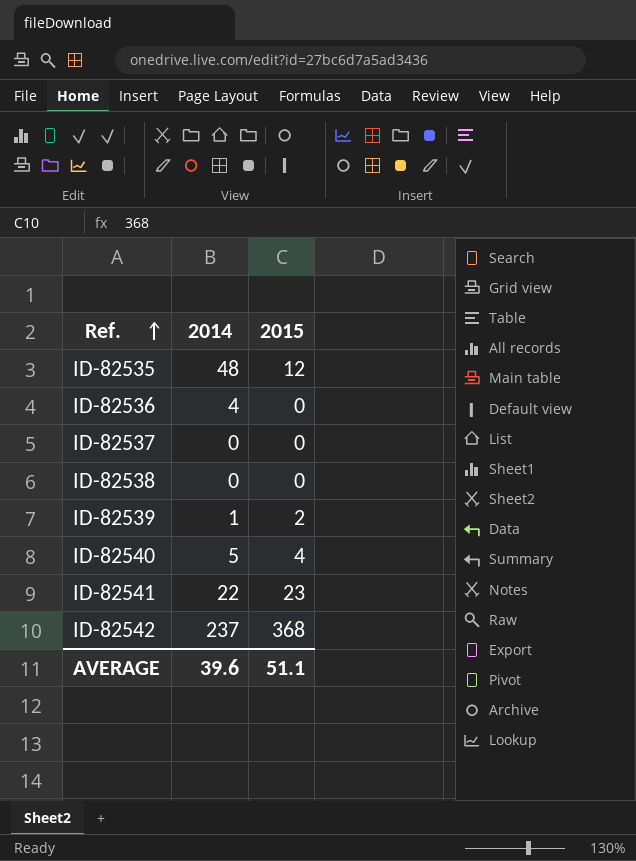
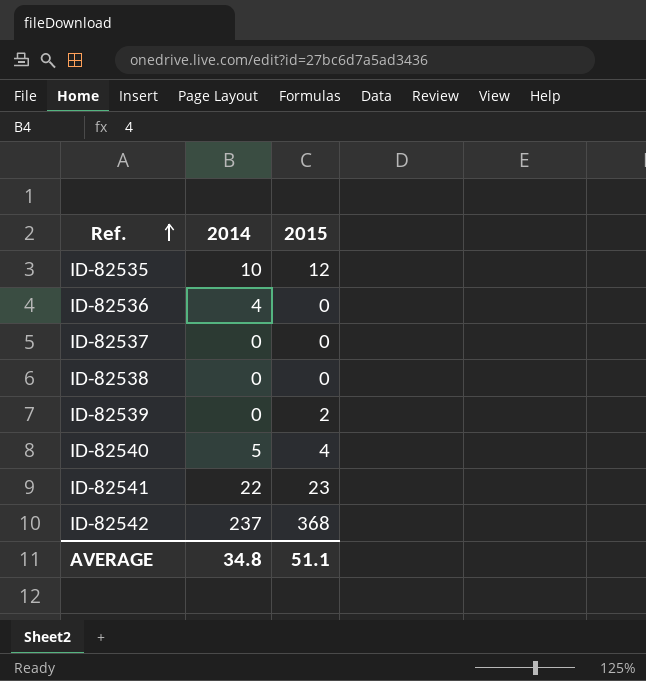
ID-82535 | 2014: 48 -> 10
ID-82539 | 2014: 1 -> 0
AVERAGE | 2014: 39.6 -> 34.8

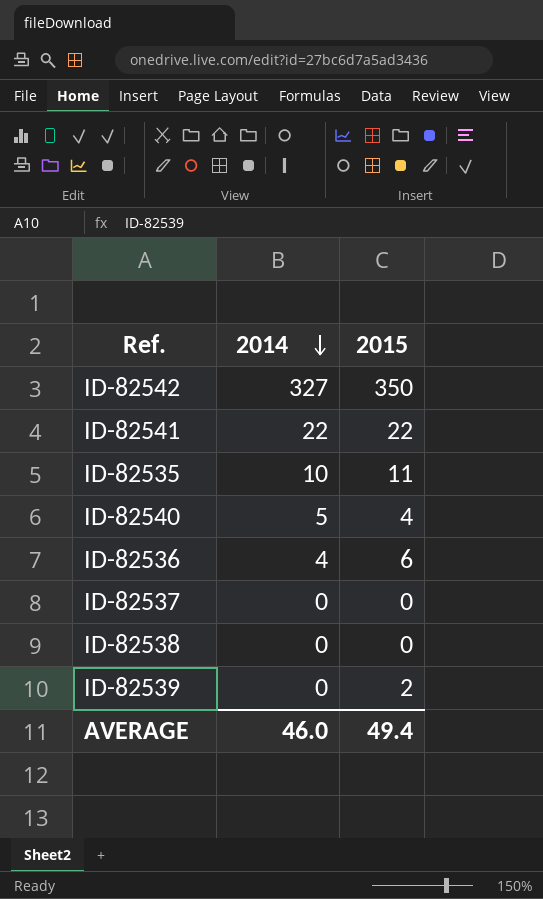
row order: Ref. ascending -> 2014 descending
ID-82542 | 2014: 237 -> 327
ID-82542 | 2015: 368 -> 350
ID-82541 | 2015: 23 -> 22
ID-82535 | 2015: 12 -> 11
ID-82536 | 2015: 0 -> 6
AVERAGE | 2014: 34.8 -> 46.0
AVERAGE | 2015: 51.1 -> 49.4

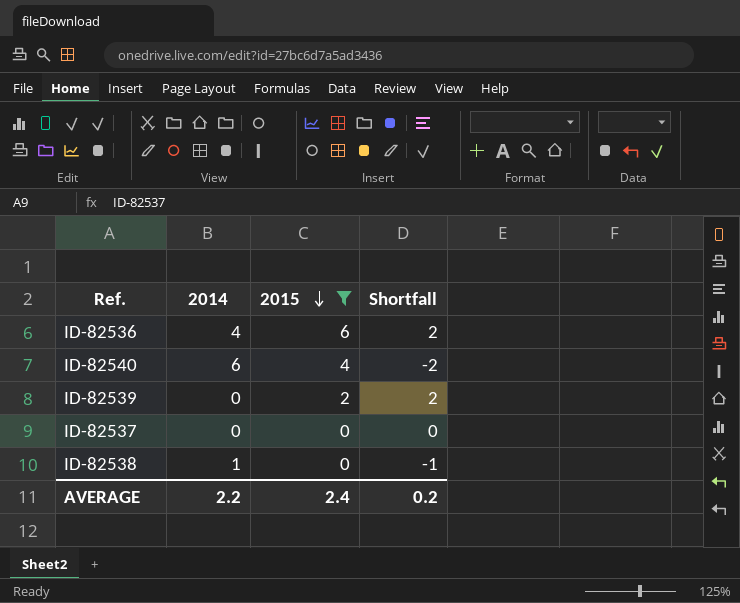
filter: none -> 2015 <= 6
row order: 2014 descending -> 2015 descending
column Shortfall | formula: none -> [2015] - [2014]
ID-82540 | 2014: 5 -> 6
ID-82538 | 2014: 0 -> 1
AVERAGE | 2014: 46.0 -> 2.2
AVERAGE | 2015: 49.4 -> 2.4

